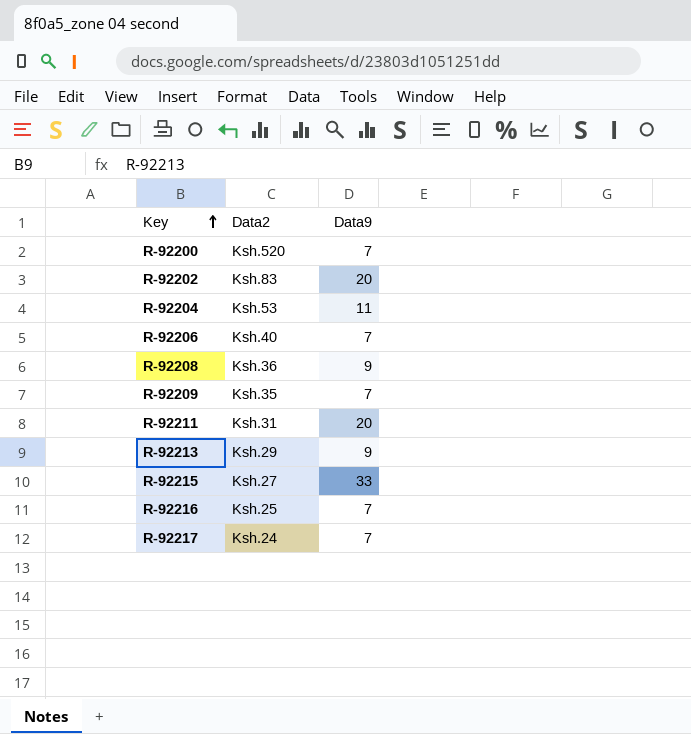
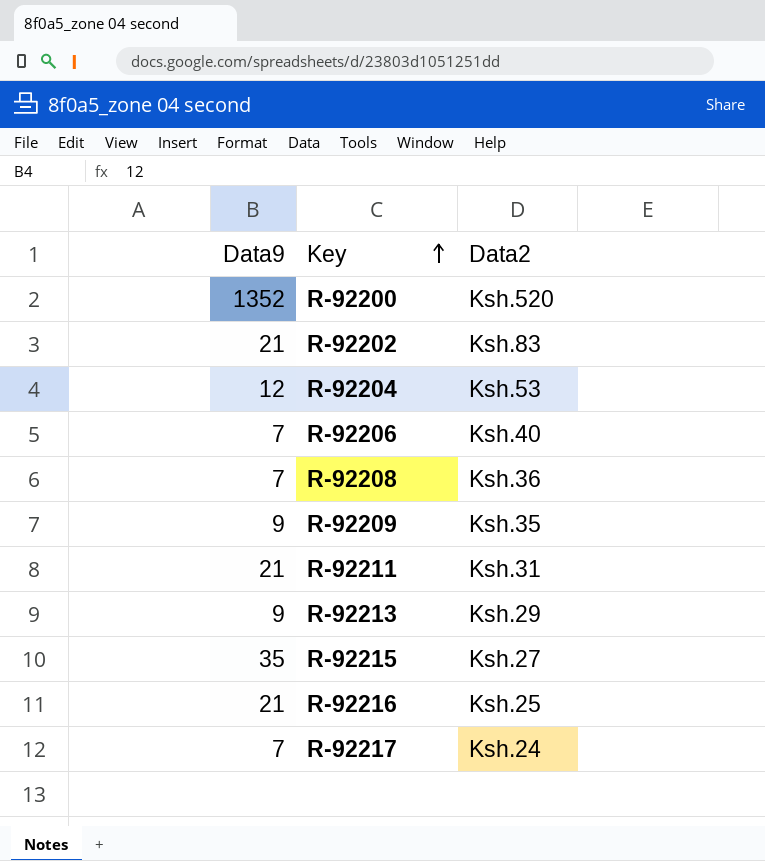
column Data9 | position: 3 -> 1
R-92200 | Data9: 7 -> 1352
R-92202 | Data9: 20 -> 21
R-92204 | Data9: 11 -> 12
R-92208 | Data9: 9 -> 7
R-92209 | Data9: 7 -> 9
R-92211 | Data9: 20 -> 21
R-92215 | Data9: 33 -> 35
R-92216 | Data9: 7 -> 21

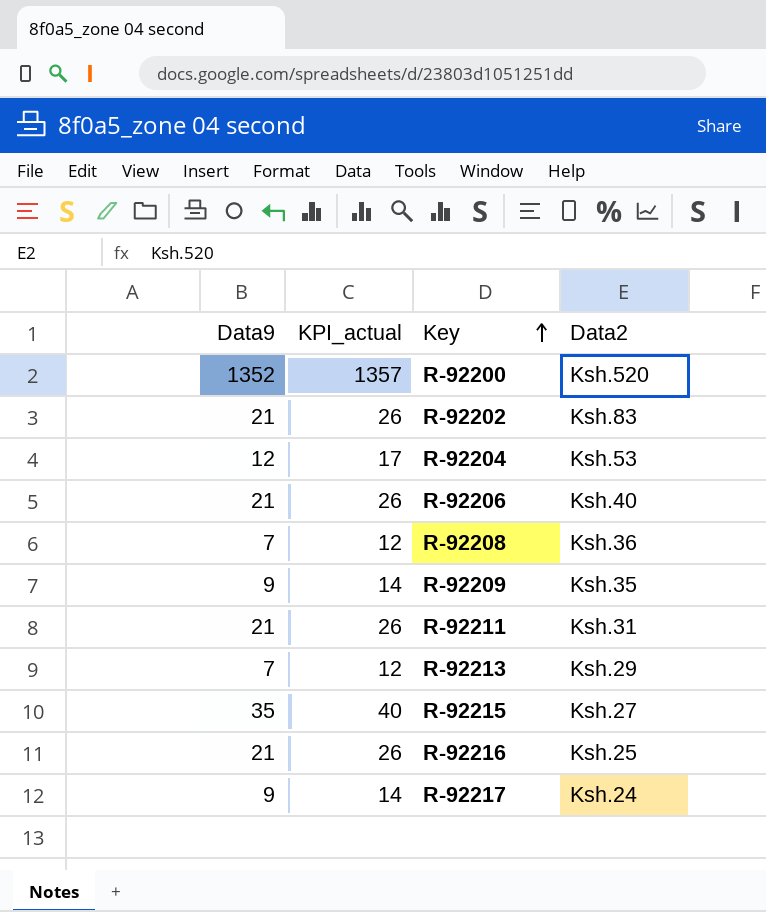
column KPI_actual | formula: none -> [Data9] + 5
R-92206 | Data9: 7 -> 21
R-92213 | Data9: 9 -> 7
R-92217 | Data9: 7 -> 9

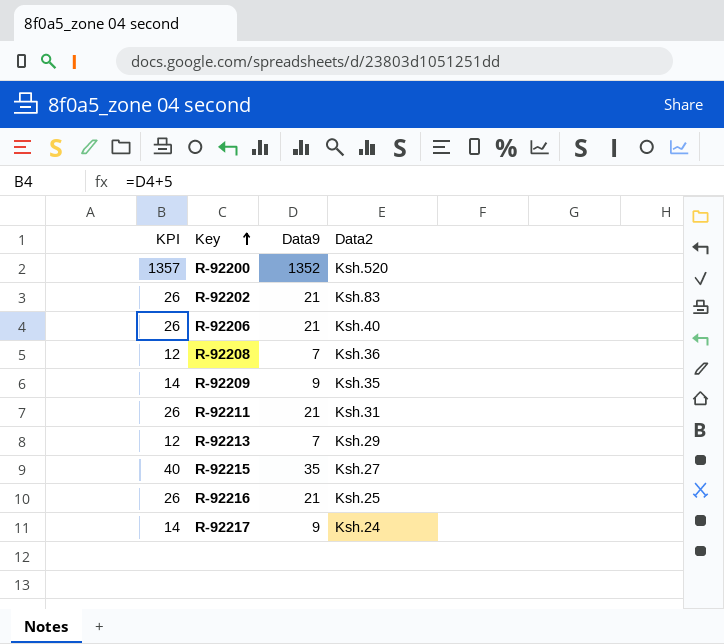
column name: KPI_actual -> KPI
column Data9 | position: 1 -> 3
row R-92204: 12 | 17 | Ksh.53 -> none

